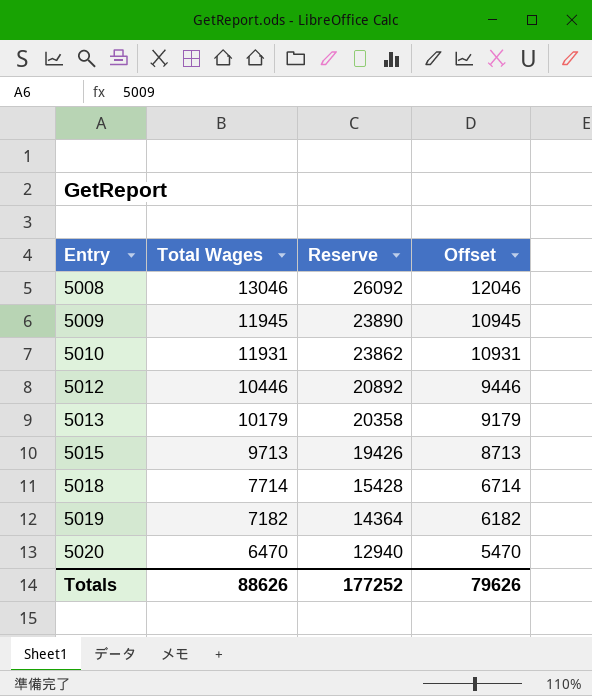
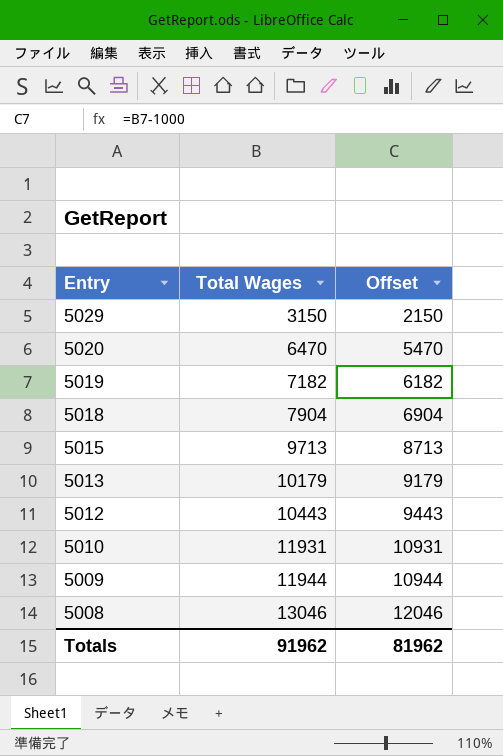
row order: Entry ascending -> Entry descending
column Reserve | formula: [Total Wages] * 2 -> none
row 5029: none -> 3150 | 2150
5018 | Total Wages: 7714 -> 7904
5018 | Offset: 6714 -> 6904
5012 | Total Wages: 10446 -> 10443
5012 | Offset: 9446 -> 9443
5009 | Total Wages: 11945 -> 11944
5009 | Offset: 10945 -> 10944
Totals | Total Wages: 88626 -> 91962
Totals | Offset: 79626 -> 81962

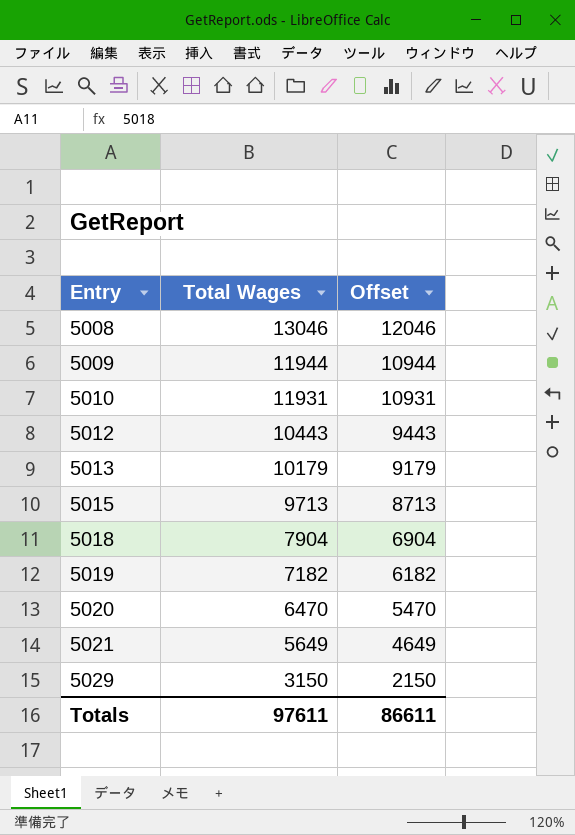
row order: Entry descending -> Entry ascending
row 5021: none -> 5649 | 4649
Totals | Total Wages: 91962 -> 97611
Totals | Offset: 81962 -> 86611

